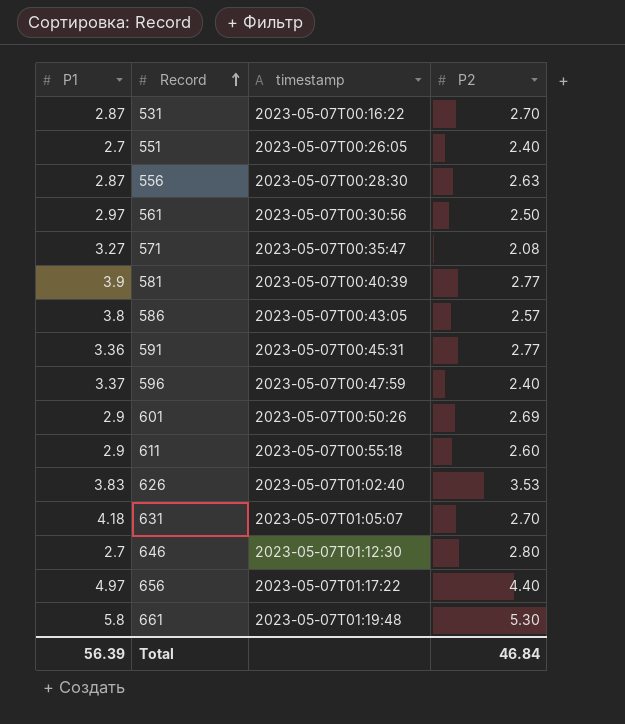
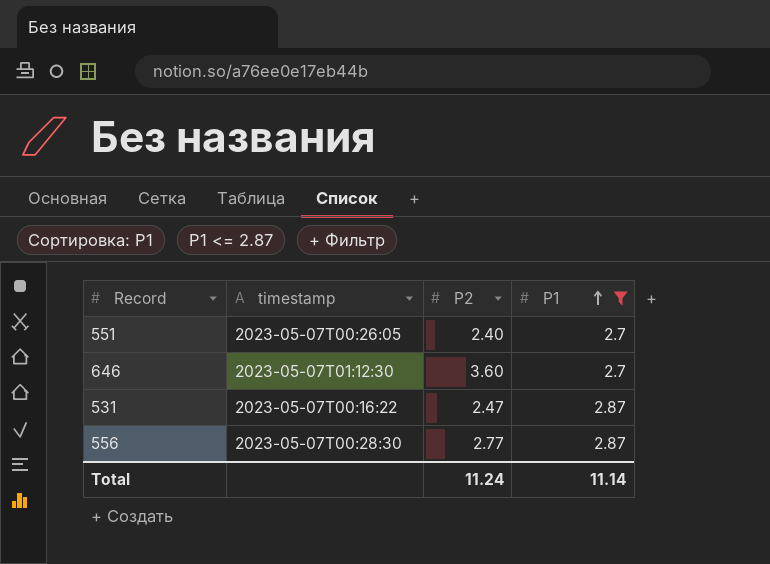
filter: none -> P1 <= 2.87
row order: Record ascending -> P1 ascending
column P1 | position: 1 -> 4
646 | P2: 2.80 -> 3.60
531 | P2: 2.70 -> 2.47
556 | P2: 2.63 -> 2.77
Total | P2: 46.84 -> 11.24
Total | P1: 56.39 -> 11.14

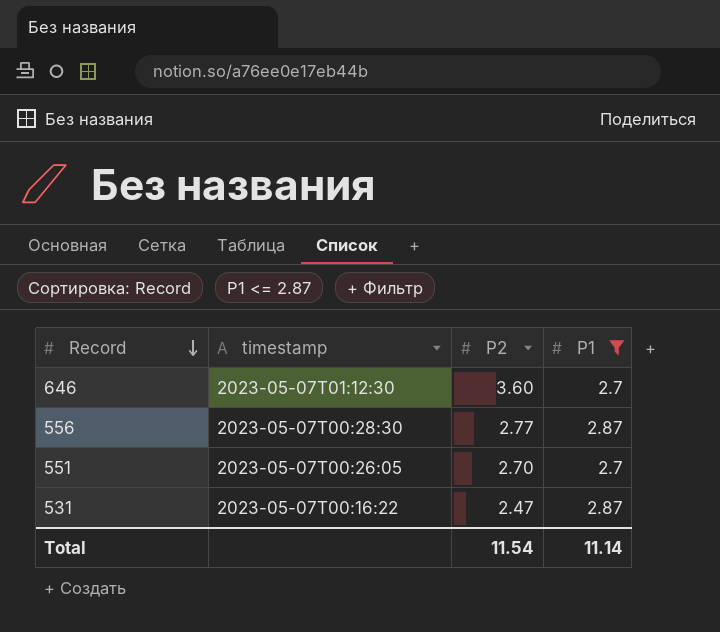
row order: P1 ascending -> Record descending
551 | P2: 2.40 -> 2.70
Total | P2: 11.24 -> 11.54

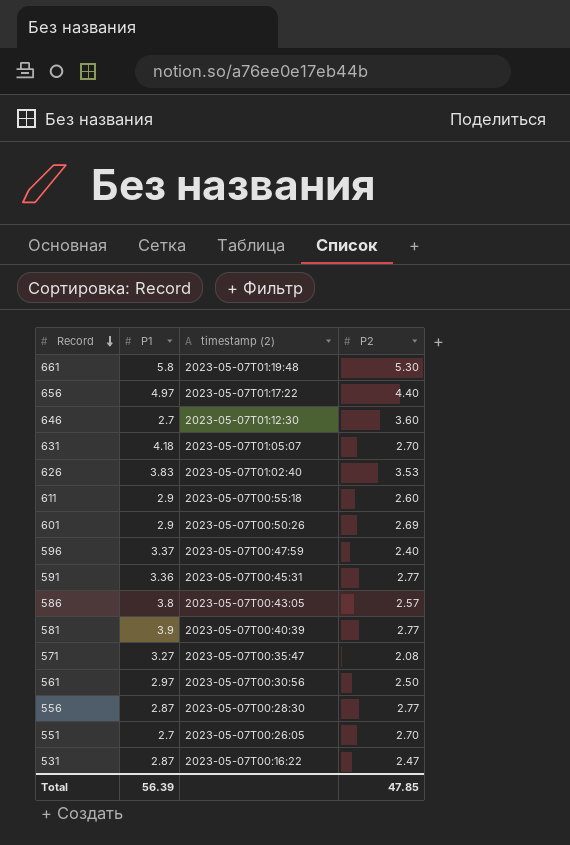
filter: P1 <= 2.87 -> none
column P1 | position: 4 -> 2
column name: timestamp -> timestamp (2)
Total | P1: 11.14 -> 56.39
Total | P2: 11.54 -> 47.85

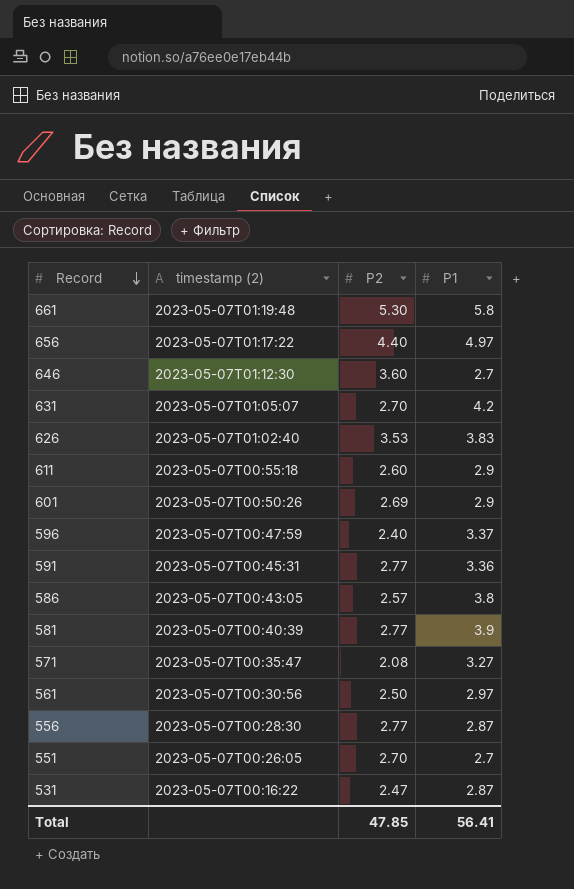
column P1 | position: 2 -> 4
631 | P1: 4.18 -> 4.2
Total | P1: 56.39 -> 56.41

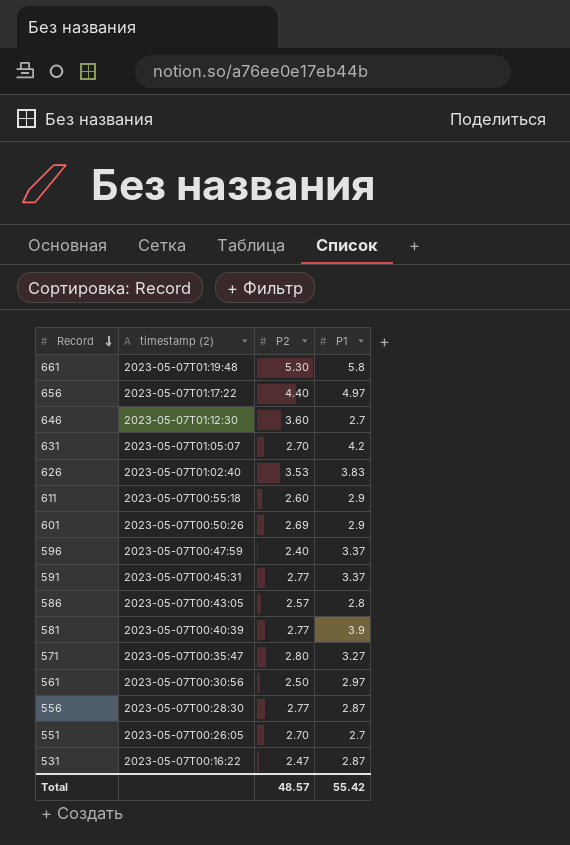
591 | P1: 3.36 -> 3.37
586 | P1: 3.8 -> 2.8
571 | P2: 2.08 -> 2.80
Total | P2: 47.85 -> 48.57
Total | P1: 56.41 -> 55.42

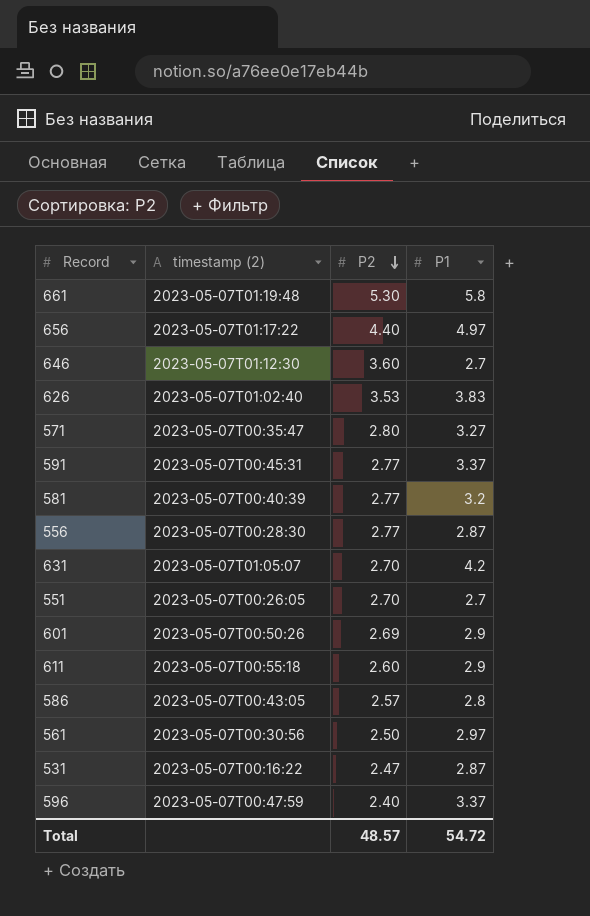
row order: Record descending -> P2 descending
581 | P1: 3.9 -> 3.2
Total | P1: 55.42 -> 54.72

